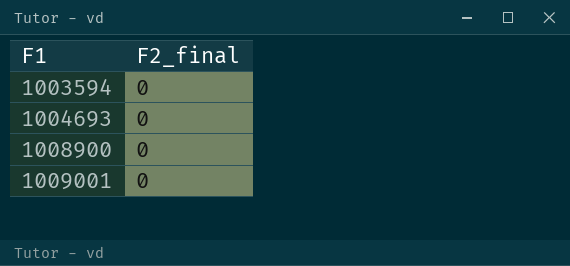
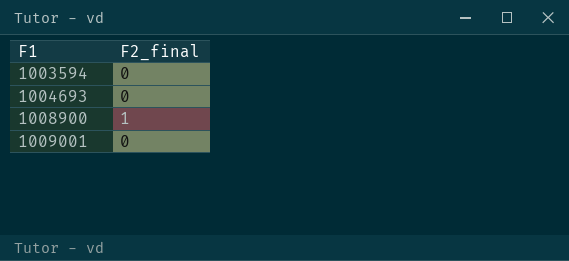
1008900 | F2_final: 0 -> 1

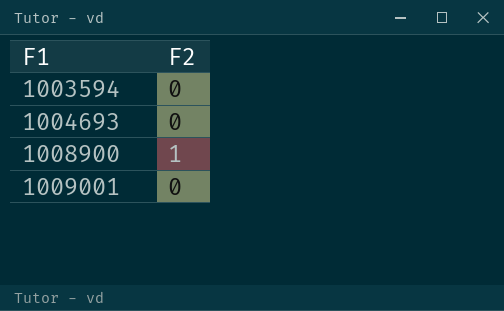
column name: F2_final -> F2

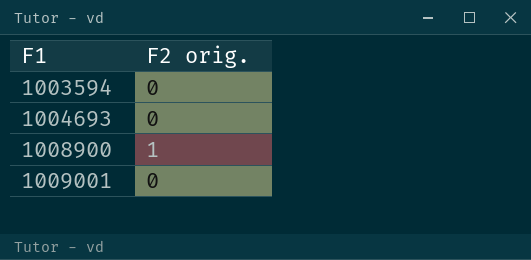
column name: F2 -> F2 orig.

